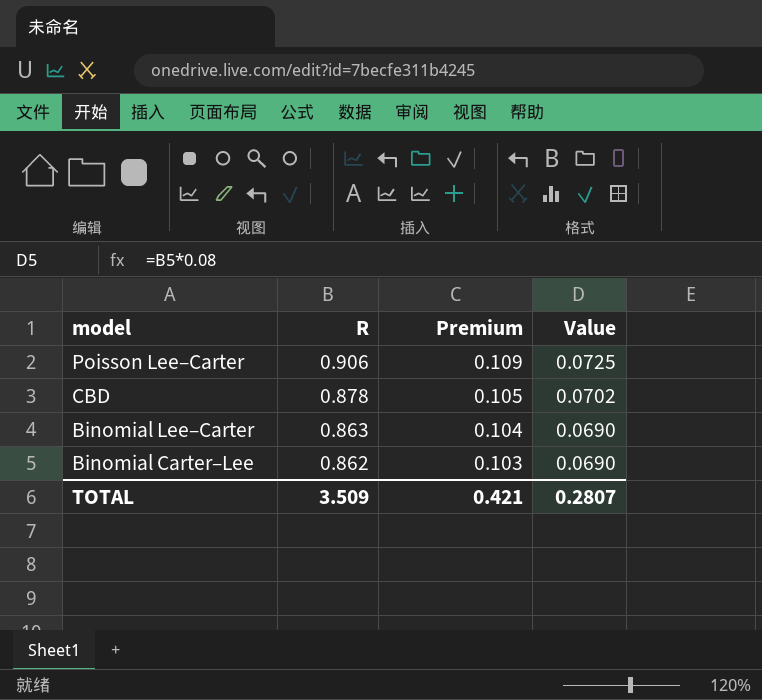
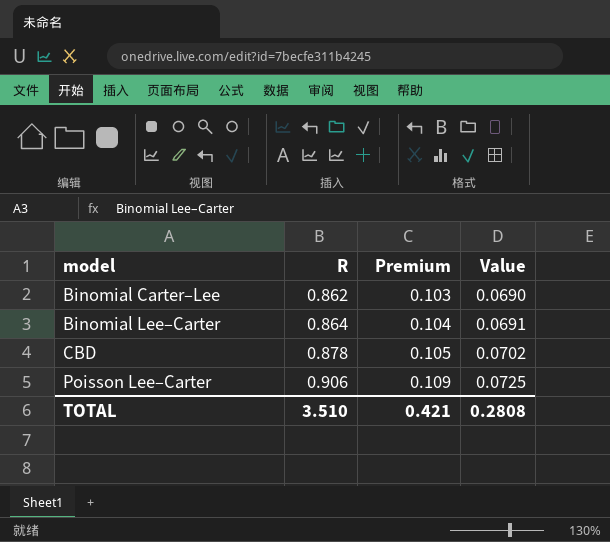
row order: model descending -> model ascending
Binomial Lee–Carter | R: 0.863 -> 0.864
Binomial Lee–Carter | Value: 0.0690 -> 0.0691
TOTAL | R: 3.509 -> 3.510
TOTAL | Value: 0.2807 -> 0.2808

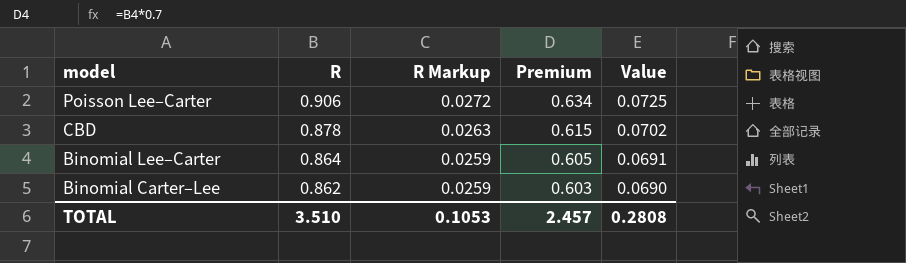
row order: model ascending -> model descending
column R Markup | formula: none -> [R] * 0.03
column Premium | formula: [R] * 0.12 -> [R] * 0.7
TOTAL | Premium: 0.421 -> 2.457

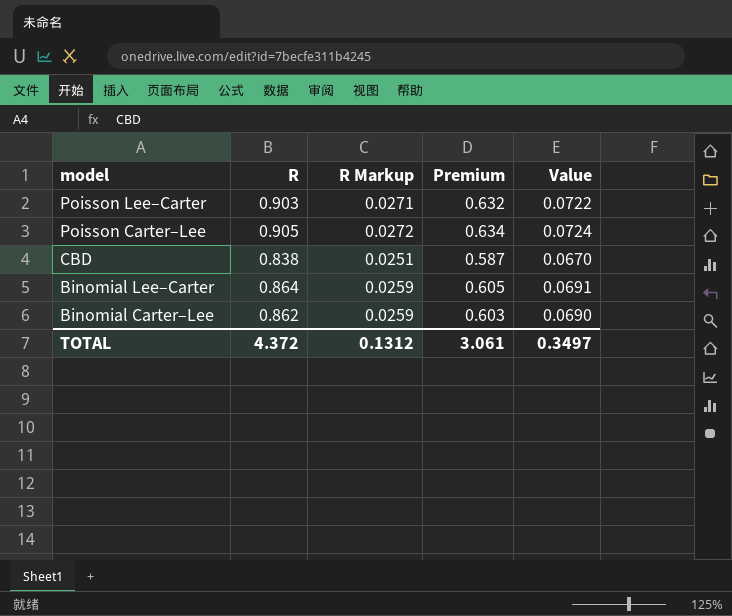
Poisson Lee–Carter | R: 0.906 -> 0.903
Poisson Lee–Carter | R Markup: 0.0272 -> 0.0271
Poisson Lee–Carter | Premium: 0.634 -> 0.632
Poisson Lee–Carter | Value: 0.0725 -> 0.0722
row Poisson Carter–Lee: none -> 0.905 | 0.0272 | 0.634 | 0.0724
CBD | R: 0.878 -> 0.838
CBD | R Markup: 0.0263 -> 0.0251
CBD | Premium: 0.615 -> 0.587
CBD | Value: 0.0702 -> 0.0670
TOTAL | R: 3.510 -> 4.372
TOTAL | R Markup: 0.1053 -> 0.1312
TOTAL | Premium: 2.457 -> 3.061
TOTAL | Value: 0.2808 -> 0.3497

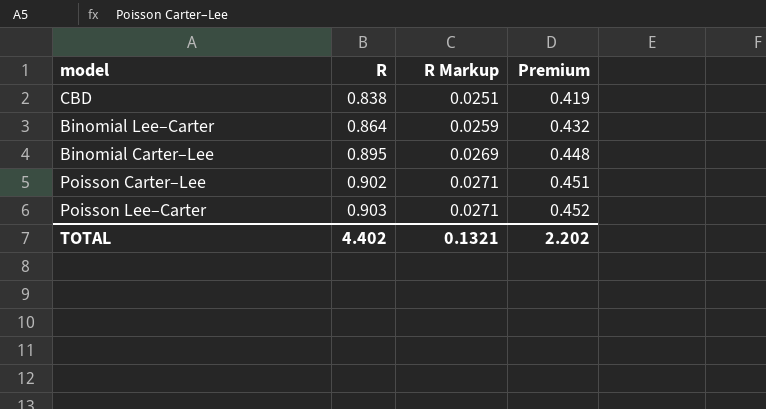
row order: model descending -> R ascending
column Value | formula: [R] * 0.08 -> none
column Premium | formula: [R] * 0.7 -> [R] * 0.5
Binomial Carter–Lee | R: 0.862 -> 0.895
Binomial Carter–Lee | R Markup: 0.0259 -> 0.0269
Poisson Carter–Lee | R: 0.905 -> 0.902
Poisson Carter–Lee | R Markup: 0.0272 -> 0.0271
TOTAL | R: 4.372 -> 4.402
TOTAL | R Markup: 0.1312 -> 0.1321
TOTAL | Premium: 3.061 -> 2.202

